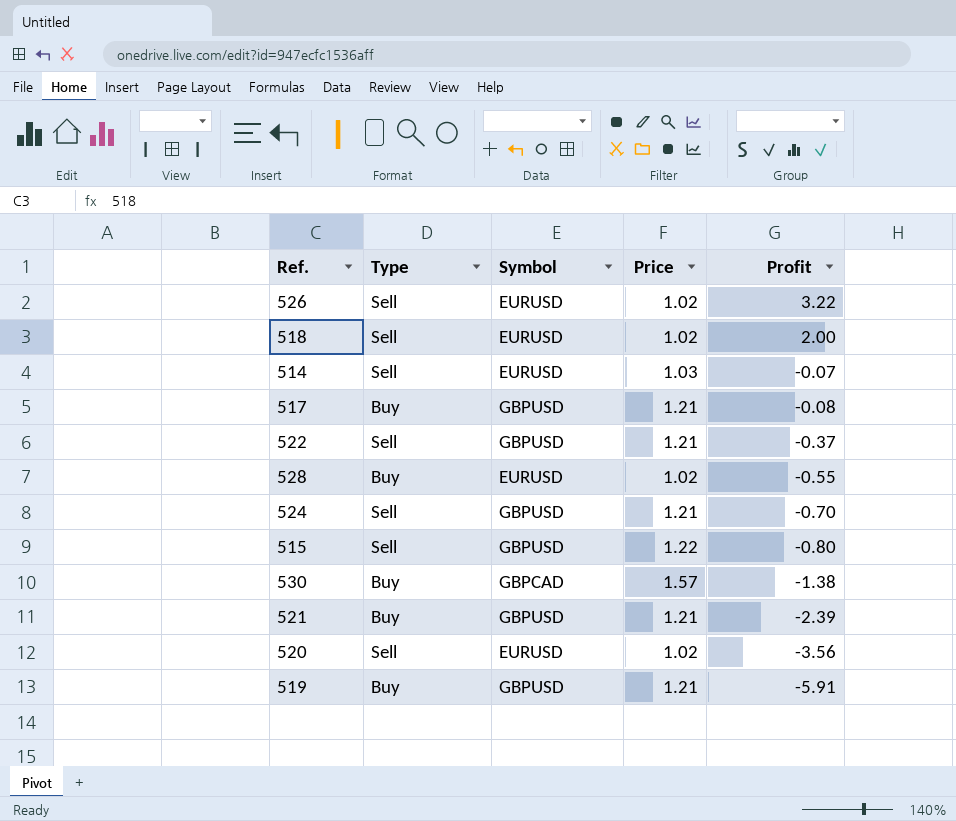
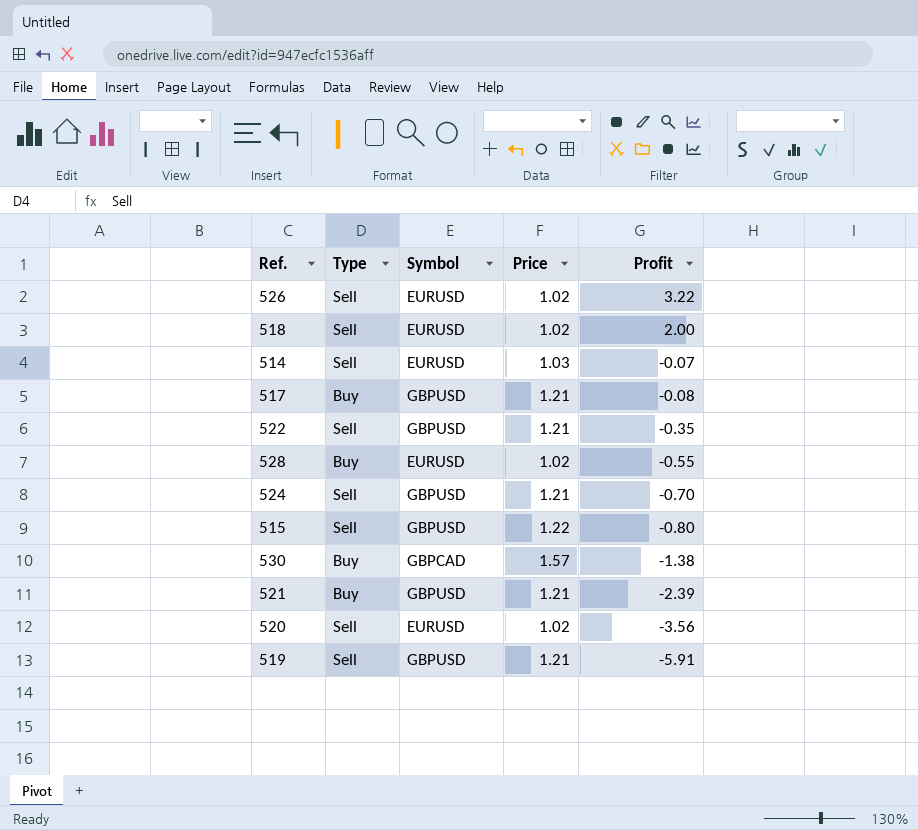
522 | Profit: -0.37 -> -0.35
519 | Type: Buy -> Sell

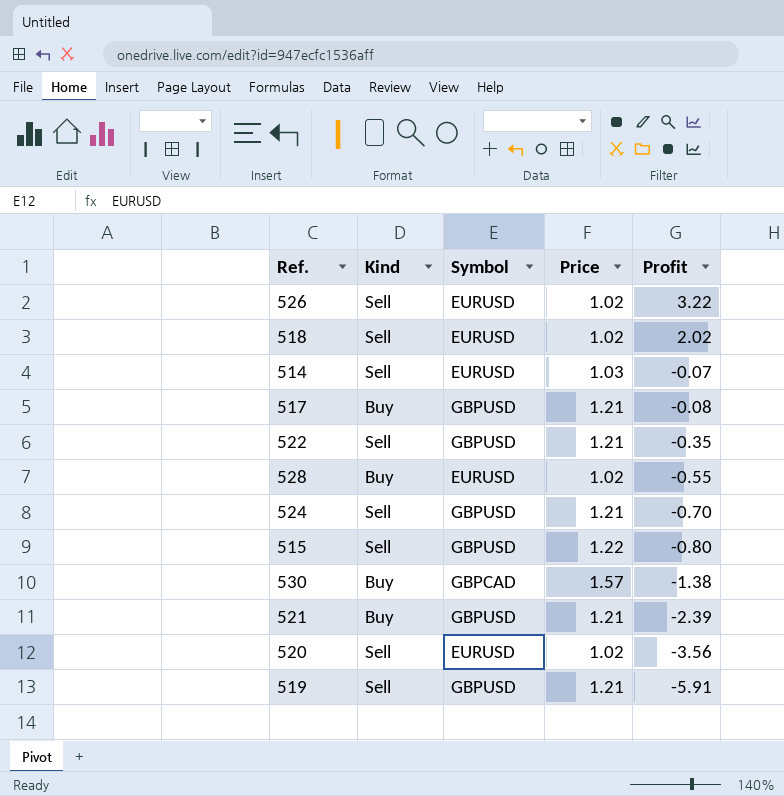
column name: Type -> Kind
518 | Profit: 2.00 -> 2.02

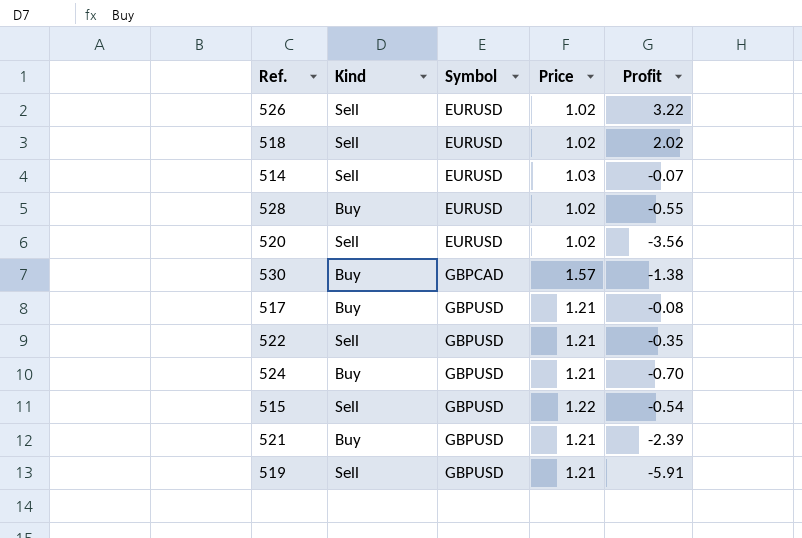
row order: Profit descending -> Symbol ascending
524 | Kind: Sell -> Buy
515 | Profit: -0.80 -> -0.54

